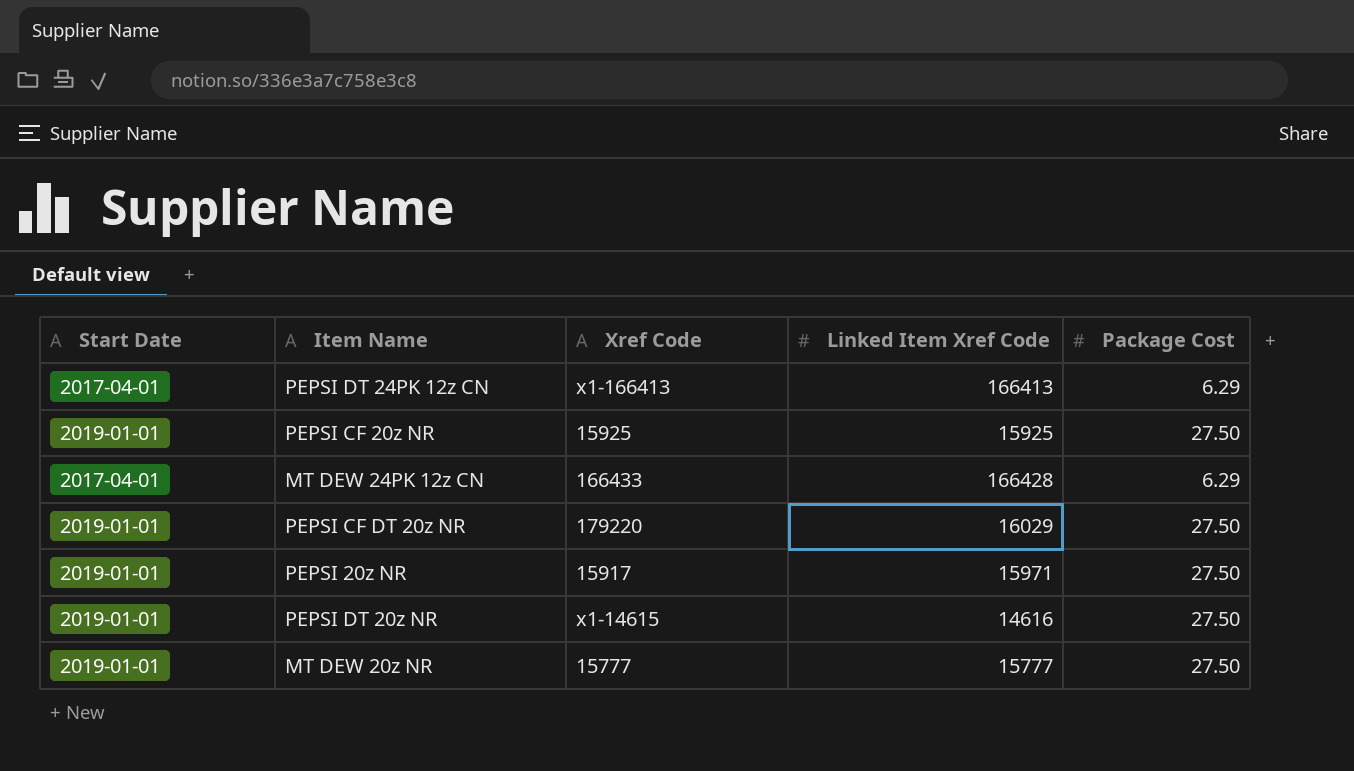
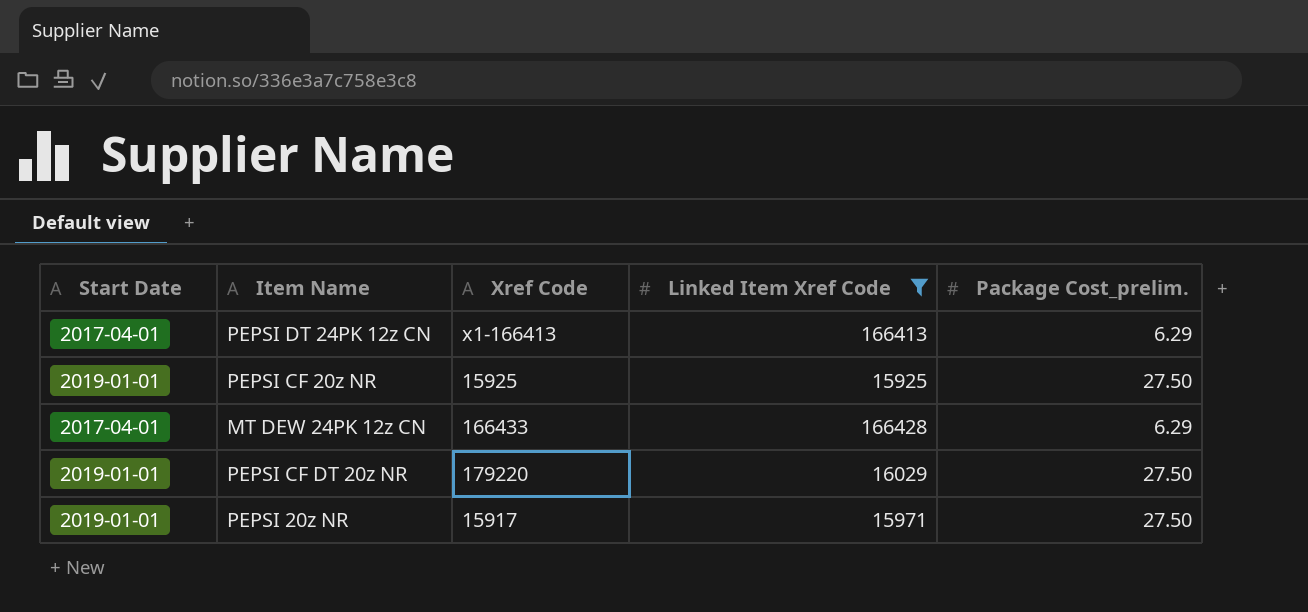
filter: none -> Linked Item Xref Code >= 15925
column name: Package Cost -> Package Cost_prelim.

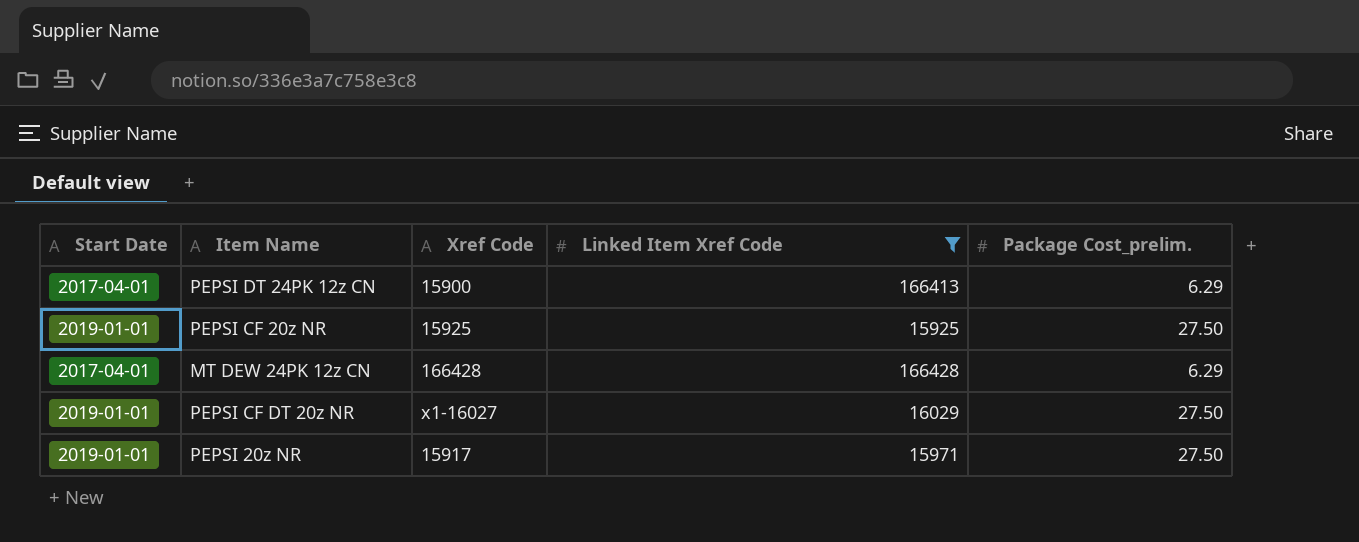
PEPSI DT 24PK 12z CN | Xref Code: x1-166413 -> 15900
MT DEW 24PK 12z CN | Xref Code: 166433 -> 166428
PEPSI CF DT 20z NR | Xref Code: 179220 -> x1-16027

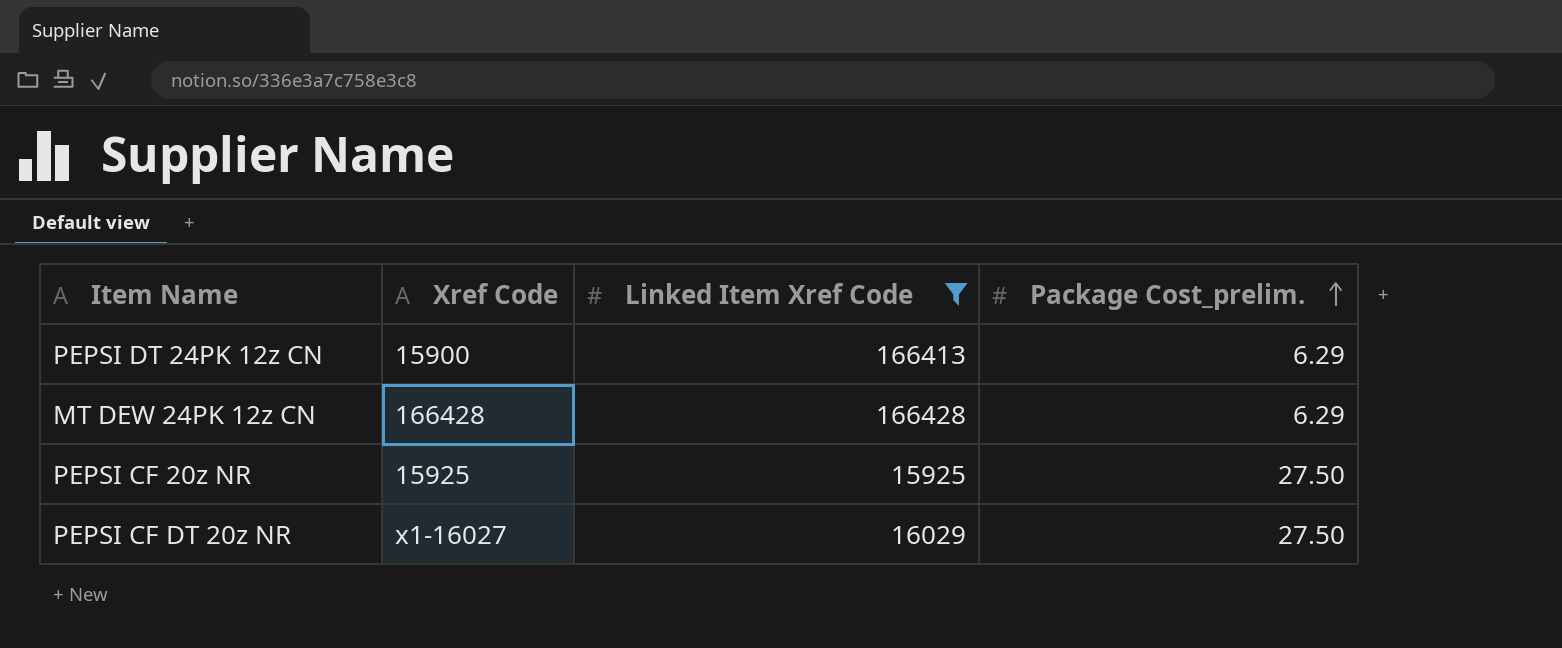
row order: none -> Package Cost_prelim. ascending
column Start Date | position: 1 -> none
row PEPSI 20z NR: 2019-01-01 | 15917 | 15971 | 27.50 -> none

